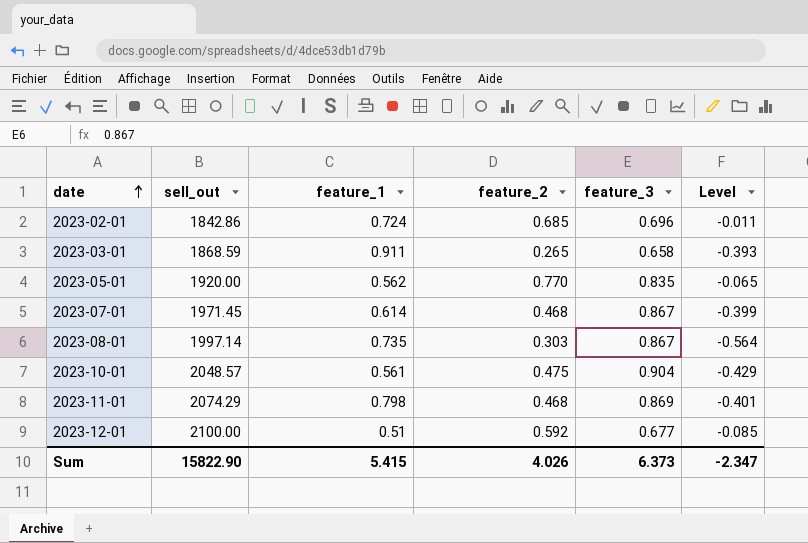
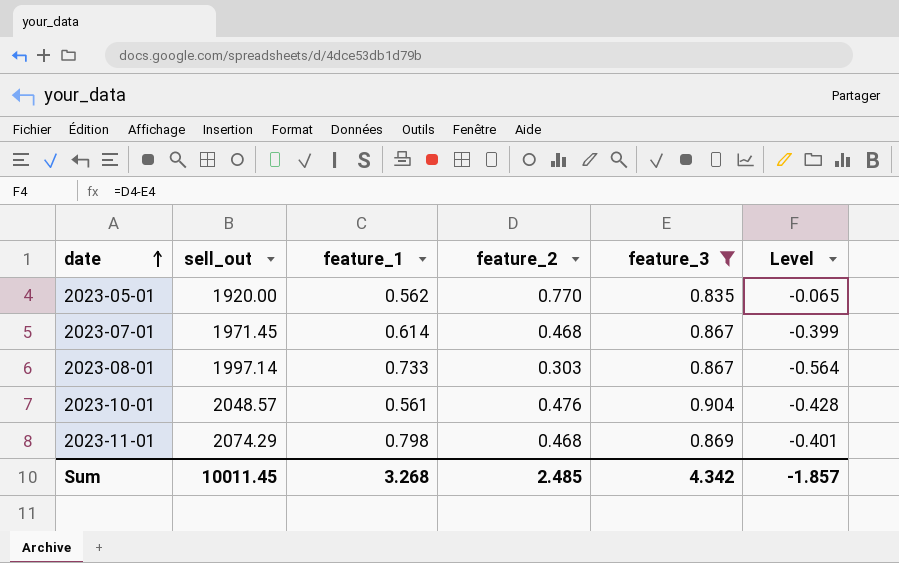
filter: none -> feature_3 >= 0.835
2023-08-01 | feature_1: 0.735 -> 0.733
2023-10-01 | feature_2: 0.475 -> 0.476
2023-10-01 | Level: -0.429 -> -0.428
Sum | sell_out: 15822.90 -> 10011.45
Sum | feature_1: 5.415 -> 3.268
Sum | feature_2: 4.026 -> 2.485
Sum | feature_3: 6.373 -> 4.342
Sum | Level: -2.347 -> -1.857

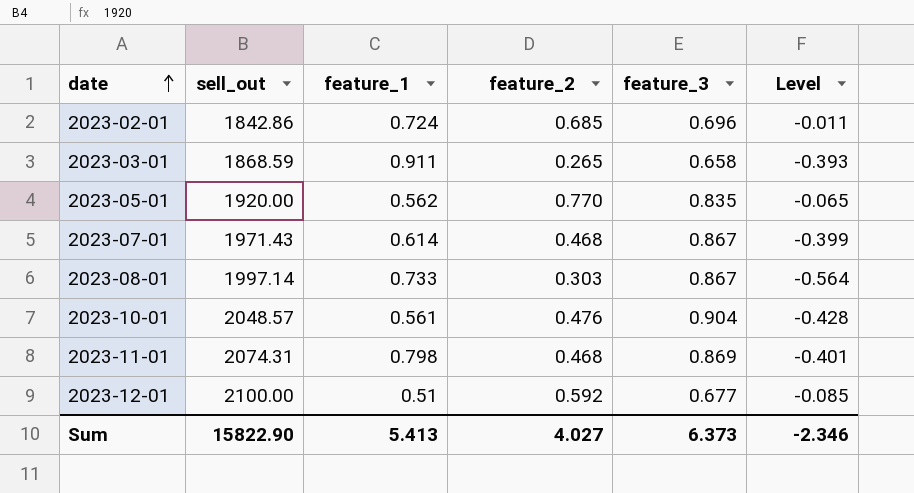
filter: feature_3 >= 0.835 -> none
2023-07-01 | sell_out: 1971.45 -> 1971.43
2023-11-01 | sell_out: 2074.29 -> 2074.31
Sum | sell_out: 10011.45 -> 15822.90
Sum | feature_1: 3.268 -> 5.413
Sum | feature_2: 2.485 -> 4.027
Sum | feature_3: 4.342 -> 6.373
Sum | Level: -1.857 -> -2.346

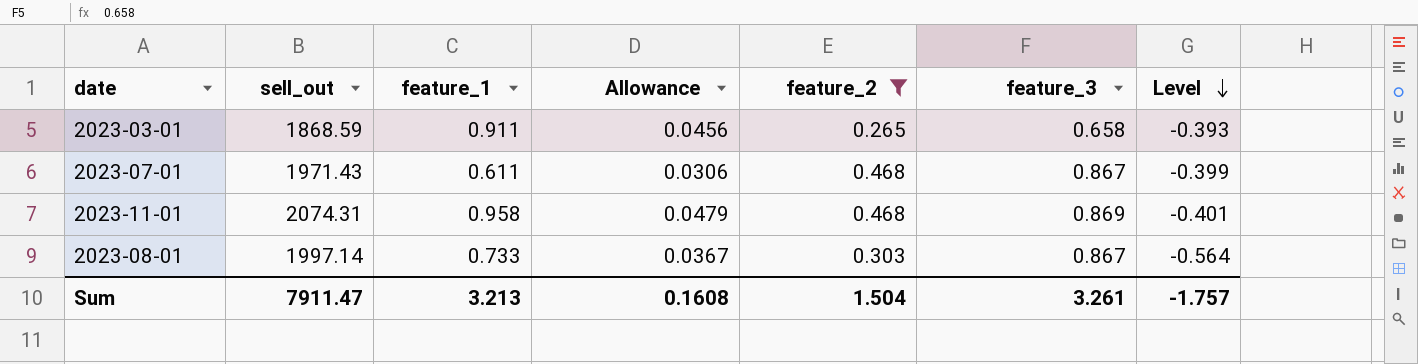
filter: none -> feature_2 <= 0.468
row order: date ascending -> Level descending
column Allowance | formula: none -> [feature_1] * 0.05
2023-07-01 | feature_1: 0.614 -> 0.611
2023-11-01 | feature_1: 0.798 -> 0.958
Sum | sell_out: 15822.90 -> 7911.47
Sum | feature_1: 5.413 -> 3.213
Sum | feature_2: 4.027 -> 1.504
Sum | feature_3: 6.373 -> 3.261
Sum | Level: -2.346 -> -1.757

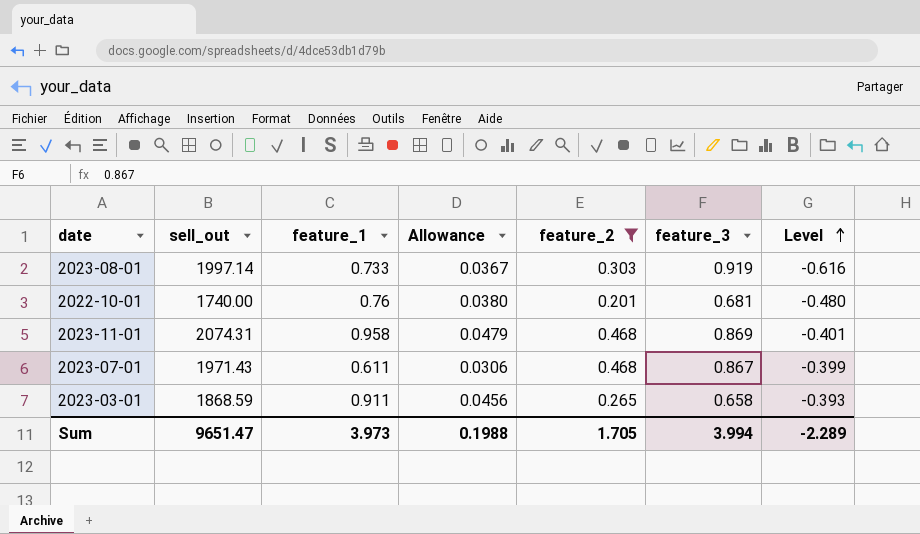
row order: Level descending -> Level ascending
2023-08-01 | feature_3: 0.867 -> 0.919
2023-08-01 | Level: -0.564 -> -0.616
row 2022-10-01: none -> 1740.00 | 0.76 | 0.0380 | 0.201 | 0.681 | -0.480
Sum | sell_out: 7911.47 -> 9651.47
Sum | feature_1: 3.213 -> 3.973
Sum | Allowance: 0.1608 -> 0.1988
Sum | feature_2: 1.504 -> 1.705
Sum | feature_3: 3.261 -> 3.994
Sum | Level: -1.757 -> -2.289

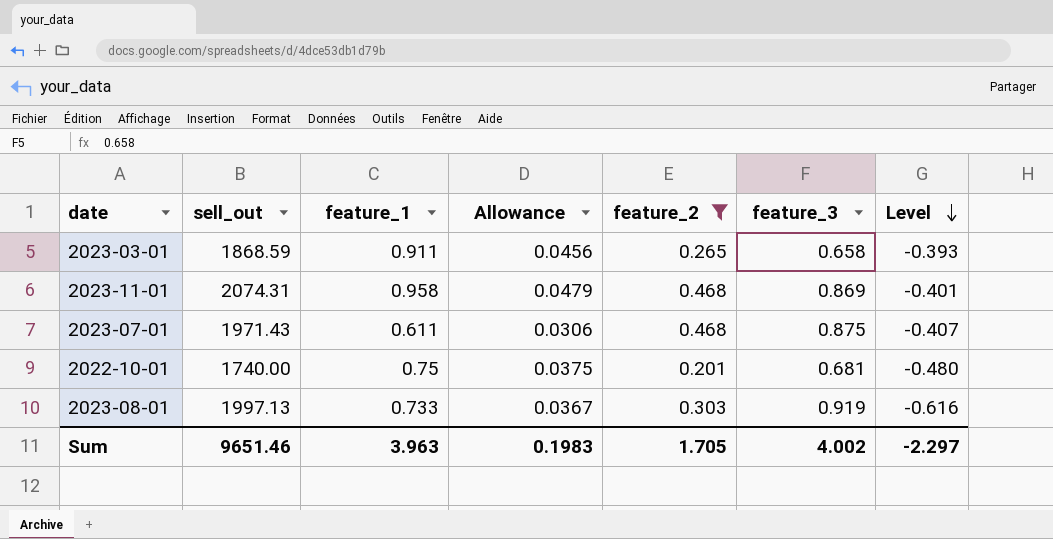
row order: Level ascending -> Level descending
2023-07-01 | feature_3: 0.867 -> 0.875
2023-07-01 | Level: -0.399 -> -0.407
2022-10-01 | feature_1: 0.76 -> 0.75
2022-10-01 | Allowance: 0.0380 -> 0.0375
2023-08-01 | sell_out: 1997.14 -> 1997.13
Sum | sell_out: 9651.47 -> 9651.46
Sum | feature_1: 3.973 -> 3.963
Sum | Allowance: 0.1988 -> 0.1983
Sum | feature_3: 3.994 -> 4.002
Sum | Level: -2.289 -> -2.297

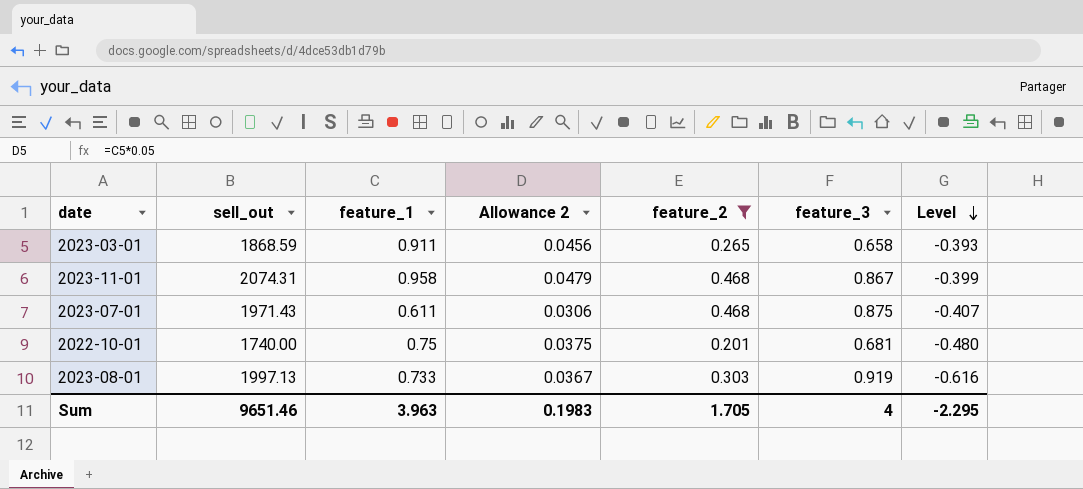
column name: Allowance -> Allowance 2
2023-11-01 | feature_3: 0.869 -> 0.867
2023-11-01 | Level: -0.401 -> -0.399
Sum | feature_3: 4.002 -> 4
Sum | Level: -2.297 -> -2.295

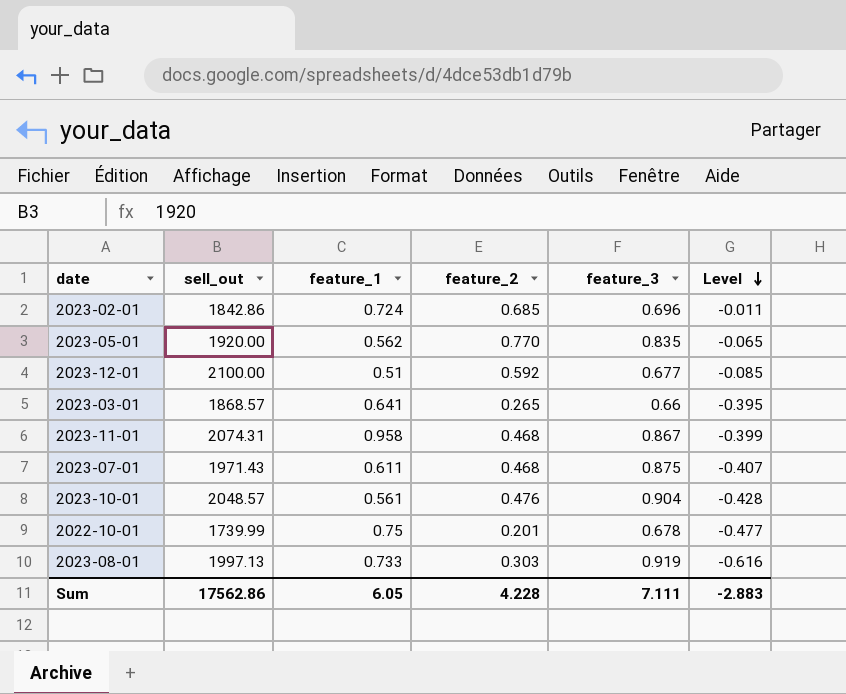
filter: feature_2 <= 0.468 -> none
column Allowance 2 | formula: [feature_1] * 0.05 -> none
2023-03-01 | sell_out: 1868.59 -> 1868.57
2023-03-01 | feature_1: 0.911 -> 0.641
2023-03-01 | feature_3: 0.658 -> 0.66
2023-03-01 | Level: -0.393 -> -0.395
2022-10-01 | sell_out: 1740.00 -> 1739.99
2022-10-01 | feature_3: 0.681 -> 0.678
2022-10-01 | Level: -0.480 -> -0.477
Sum | sell_out: 9651.46 -> 17562.86
Sum | feature_1: 3.963 -> 6.05
Sum | feature_2: 1.705 -> 4.228
Sum | feature_3: 4 -> 7.111
Sum | Level: -2.295 -> -2.883

